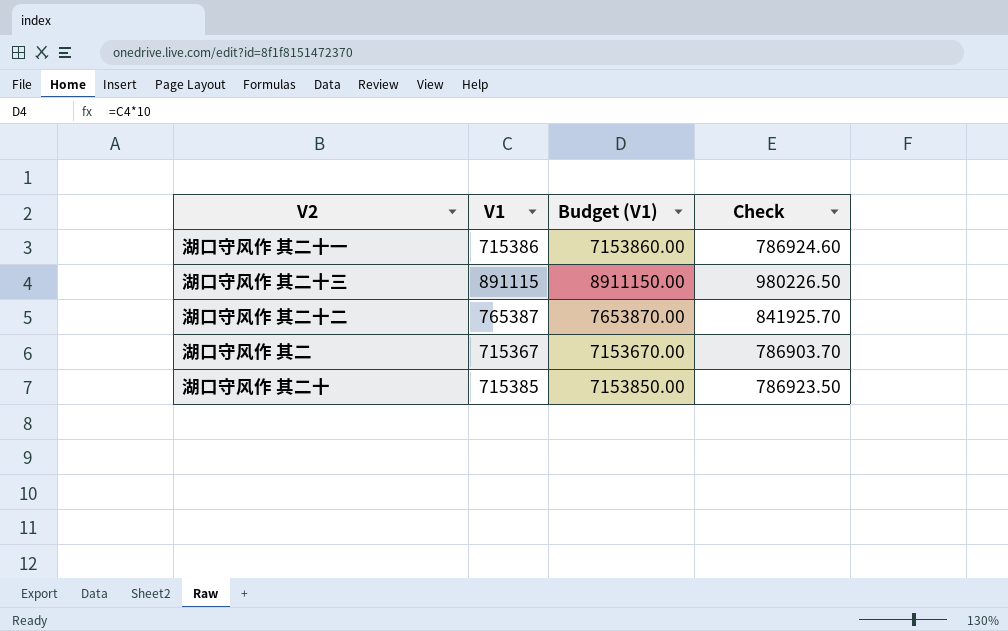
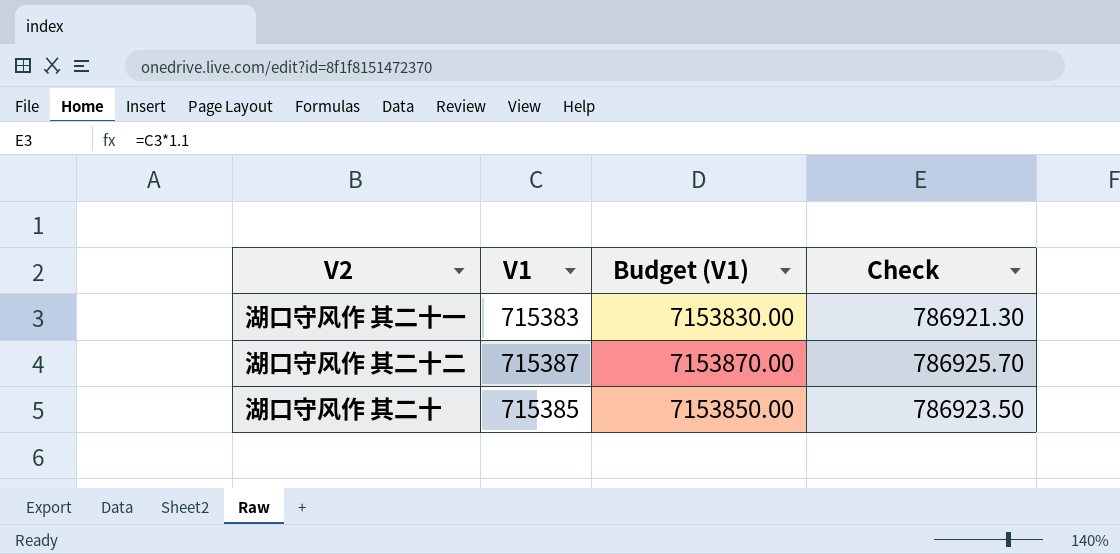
row 湖口守风作 其二十三: 891115 | 8911150.00 | 980226.50 -> none
row 湖口守风作 其二: 715367 | 7153670.00 | 786903.70 -> none
湖口守风作 其二十一 | V1: 715386 -> 715383
湖口守风作 其二十一 | Budget (V1): 7153860.00 -> 7153830.00
湖口守风作 其二十一 | Check: 786924.60 -> 786921.30
湖口守风作 其二十二 | V1: 765387 -> 715387
湖口守风作 其二十二 | Budget (V1): 7653870.00 -> 7153870.00
湖口守风作 其二十二 | Check: 841925.70 -> 786925.70

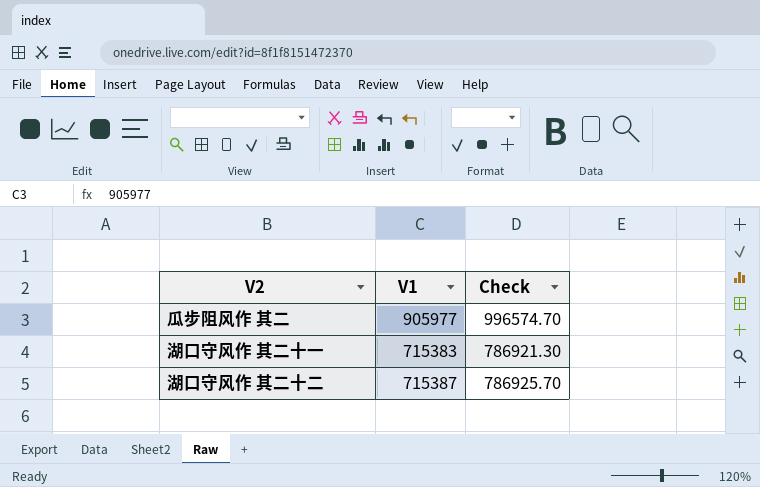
column Budget (V1) | formula: [V1] * 10 -> none
row 湖口守风作 其二十: 715385 | 7153850.00 | 786923.50 -> none
row 瓜步阻风作 其二: none -> 905977 | 996574.70

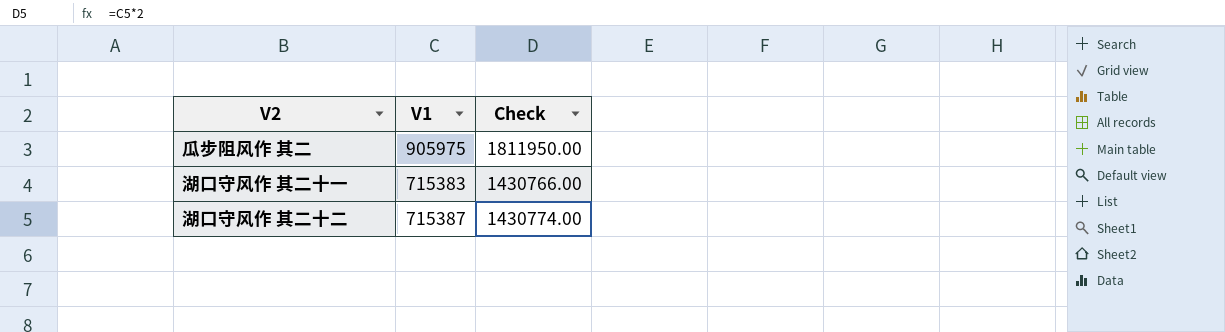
column Check | formula: [V1] * 1.1 -> [V1] * 2
瓜步阻风作 其二 | V1: 905977 -> 905975

